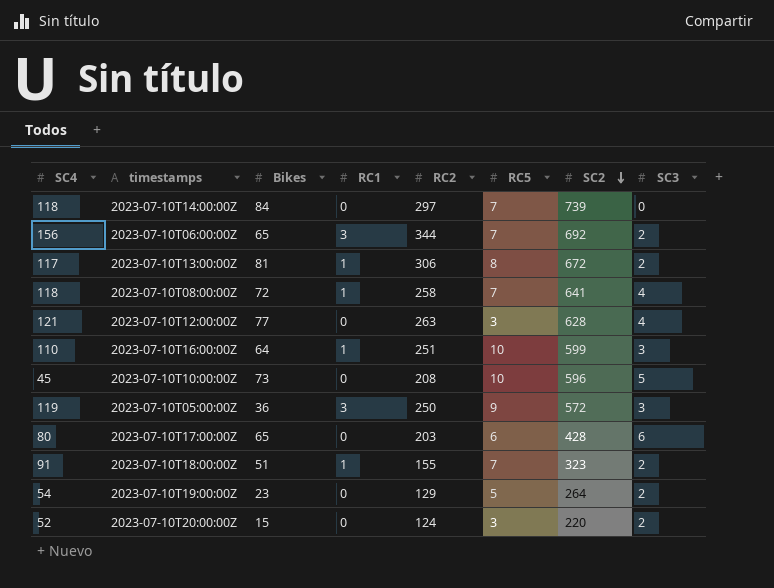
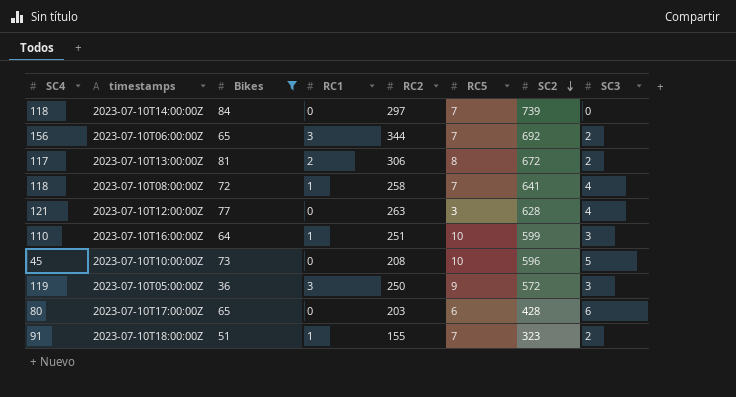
filter: none -> Bikes >= 36
2023-07-10T13:00:00Z | RC1: 1 -> 2

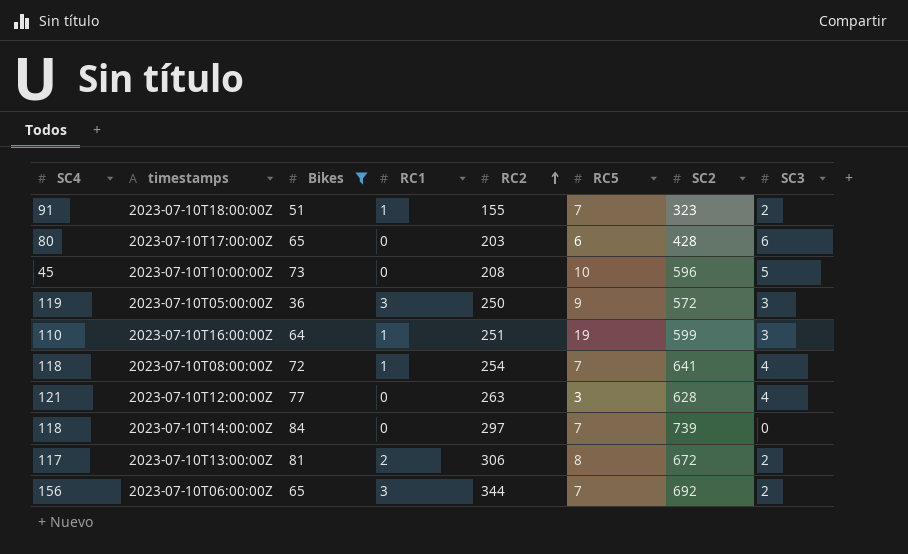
row order: SC2 descending -> RC2 ascending
2023-07-10T16:00:00Z | RC5: 10 -> 19
2023-07-10T08:00:00Z | RC2: 258 -> 254

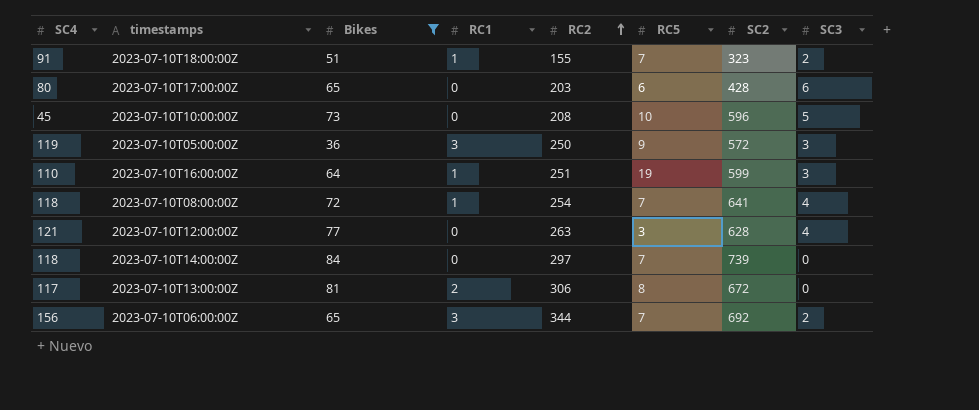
2023-07-10T13:00:00Z | SC3: 2 -> 0

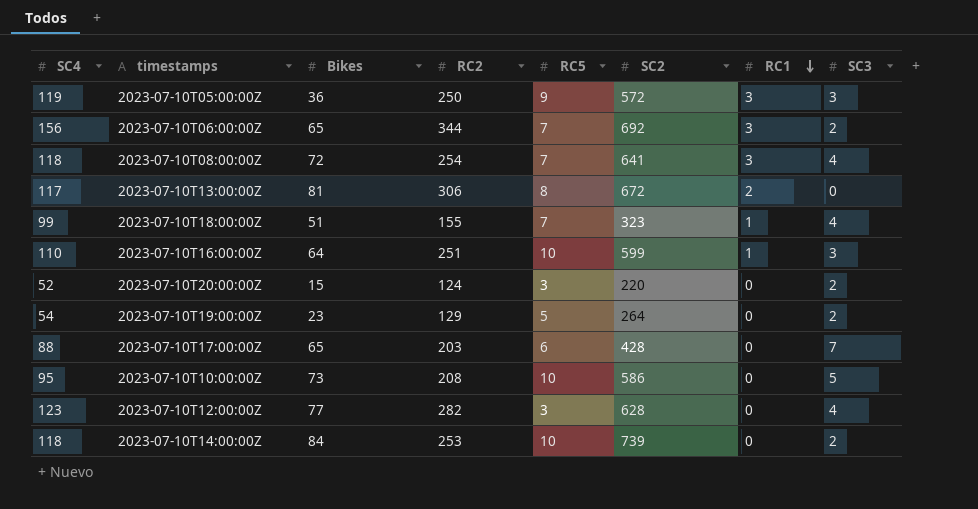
filter: Bikes >= 36 -> none
row order: RC2 ascending -> RC1 descending
column RC1 | position: 4 -> 7
2023-07-10T08:00:00Z | RC1: 1 -> 3
2023-07-10T18:00:00Z | SC4: 91 -> 99
2023-07-10T18:00:00Z | SC3: 2 -> 4
2023-07-10T16:00:00Z | RC5: 19 -> 10
2023-07-10T17:00:00Z | SC4: 80 -> 88
2023-07-10T17:00:00Z | SC3: 6 -> 7
2023-07-10T10:00:00Z | SC4: 45 -> 95
2023-07-10T10:00:00Z | SC2: 596 -> 586
2023-07-10T12:00:00Z | SC4: 121 -> 123
2023-07-10T12:00:00Z | RC2: 263 -> 282
2023-07-10T14:00:00Z | RC2: 297 -> 253
2023-07-10T14:00:00Z | RC5: 7 -> 10
2023-07-10T14:00:00Z | SC3: 0 -> 2

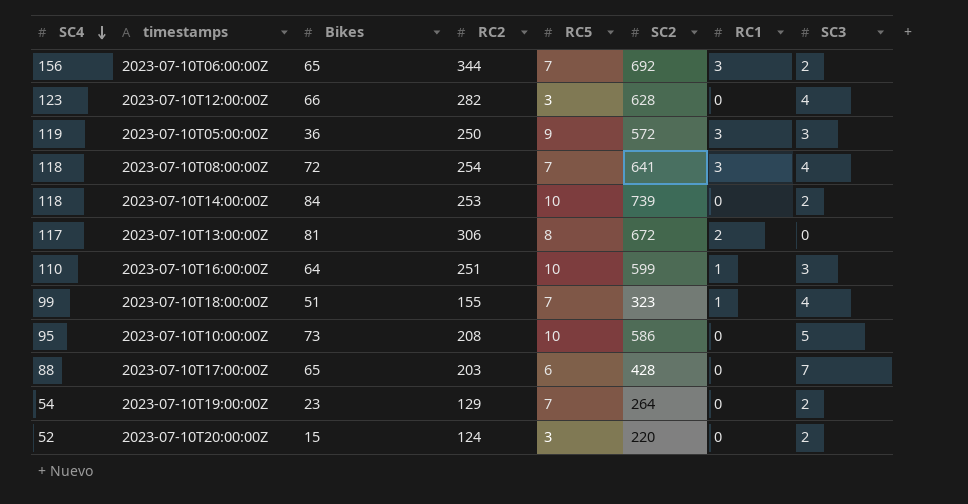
row order: RC1 descending -> SC4 descending
2023-07-10T12:00:00Z | Bikes: 77 -> 66
2023-07-10T19:00:00Z | RC5: 5 -> 7

